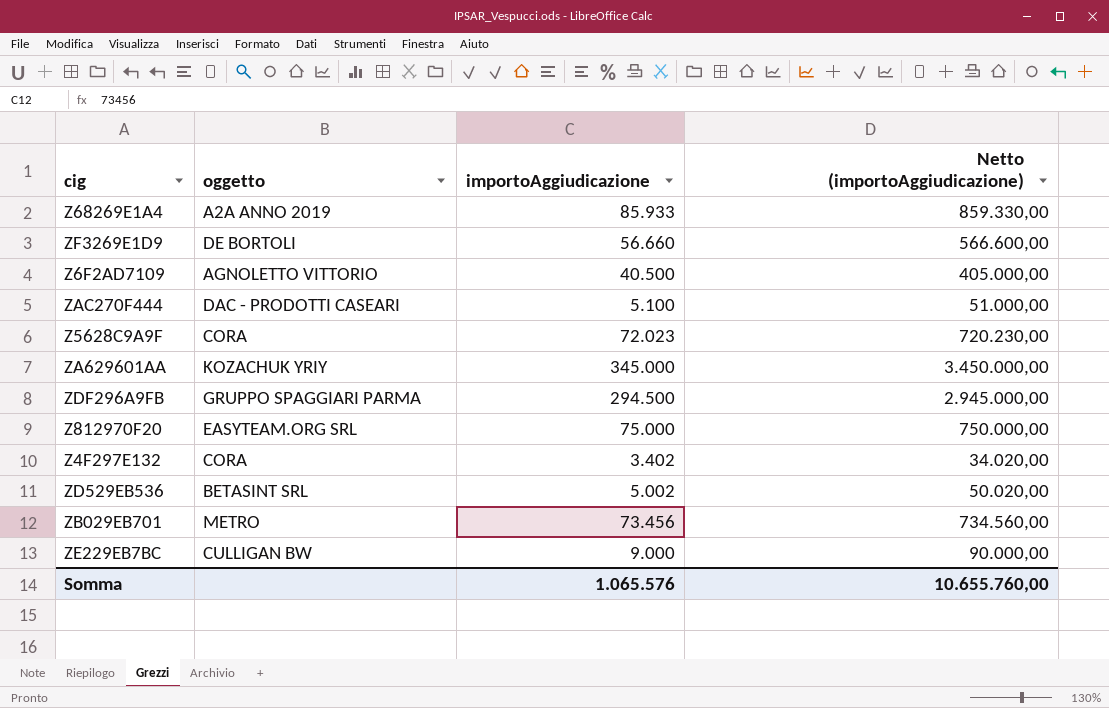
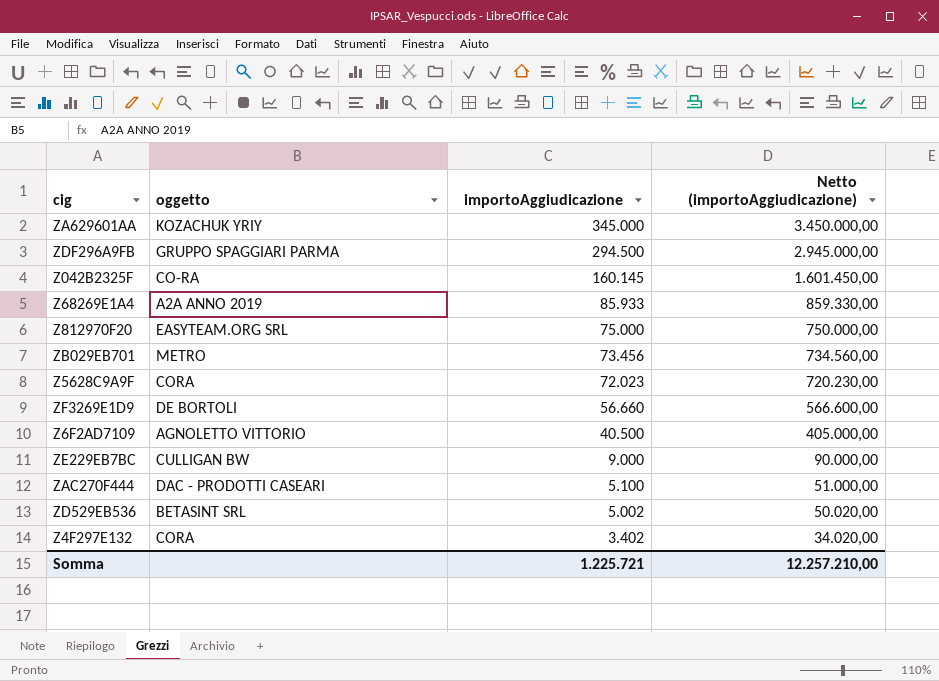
row order: none -> importoAggiudicazione descending
row Z042B2325F: none -> CO-RA | 160.145 | 1.601.450,00
Somma | importoAggiudicazione: 1.065.576 -> 1.225.721
Somma | Netto (importoAggiudicazione): 10.655.760,00 -> 12.257.210,00

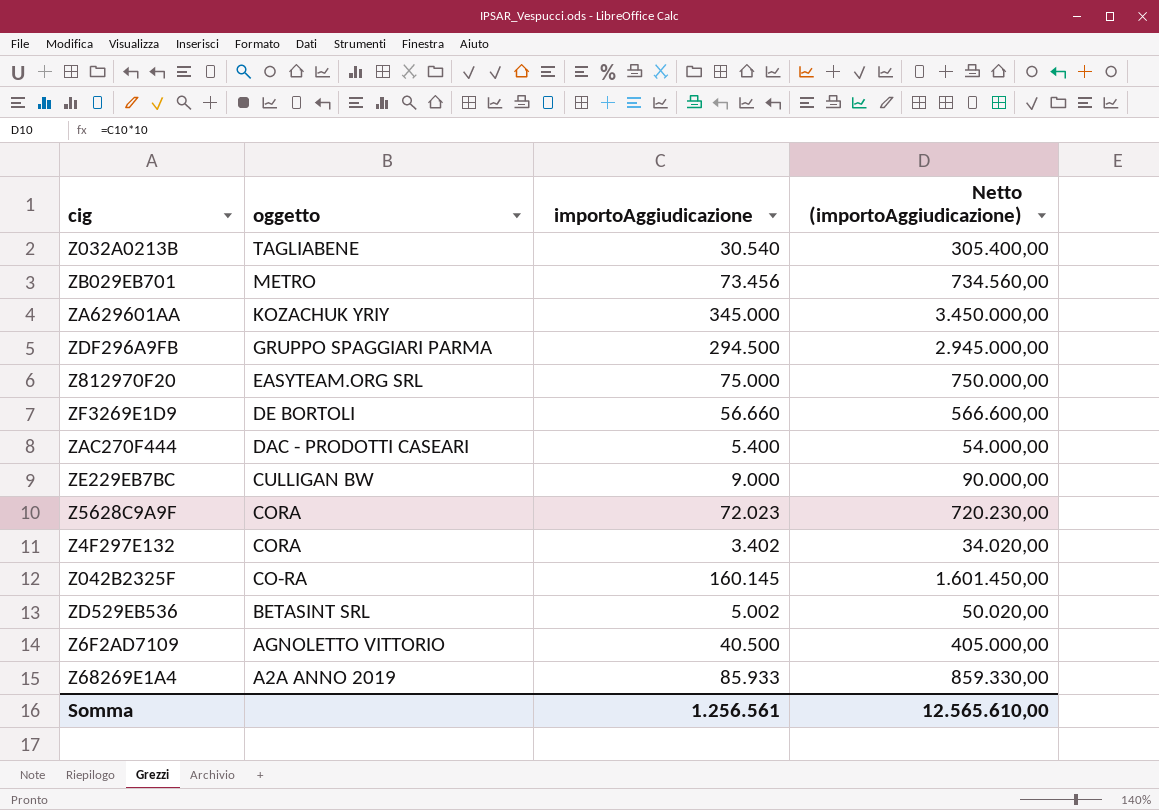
row order: importoAggiudicazione descending -> oggetto descending
row Z032A0213B: none -> TAGLIABENE | 30.540 | 305.400,00
ZAC270F444 | importoAggiudicazione: 5.100 -> 5.400
ZAC270F444 | Netto (importoAggiudicazione): 51.000,00 -> 54.000,00
Somma | importoAggiudicazione: 1.225.721 -> 1.256.561
Somma | Netto (importoAggiudicazione): 12.257.210,00 -> 12.565.610,00

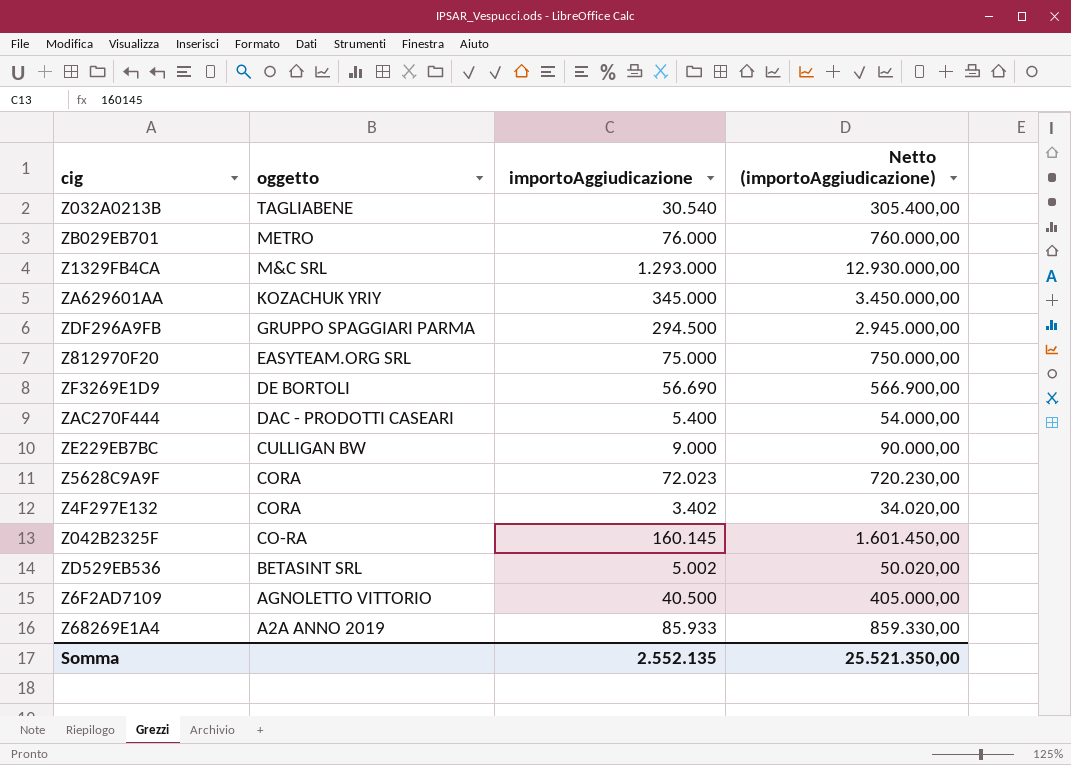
ZB029EB701 | importoAggiudicazione: 73.456 -> 76.000
ZB029EB701 | Netto (importoAggiudicazione): 734.560,00 -> 760.000,00
row Z1329FB4CA: none -> M&C SRL | 1.293.000 | 12.930.000,00
ZF3269E1D9 | importoAggiudicazione: 56.660 -> 56.690
ZF3269E1D9 | Netto (importoAggiudicazione): 566.600,00 -> 566.900,00
Somma | importoAggiudicazione: 1.256.561 -> 2.552.135
Somma | Netto (importoAggiudicazione): 12.565.610,00 -> 25.521.350,00

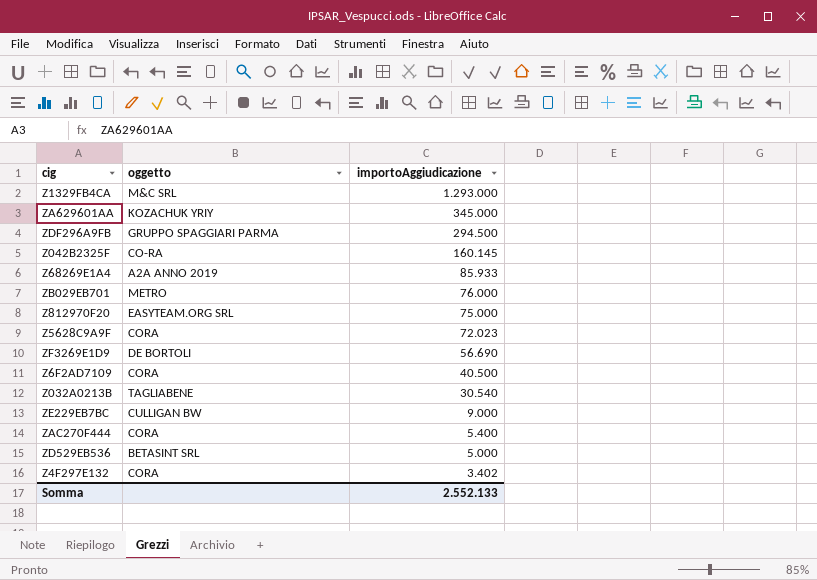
row order: oggetto descending -> importoAggiudicazione descending
column Netto (importoAggiudicazione) | formula: [importoAggiudicazione] * 10 -> none
Z6F2AD7109 | oggetto: AGNOLETTO VITTORIO -> CORA
ZAC270F444 | oggetto: DAC - PRODOTTI CASEARI -> CORA
ZD529EB536 | importoAggiudicazione: 5.002 -> 5.000
Somma | importoAggiudicazione: 2.552.135 -> 2.552.133

